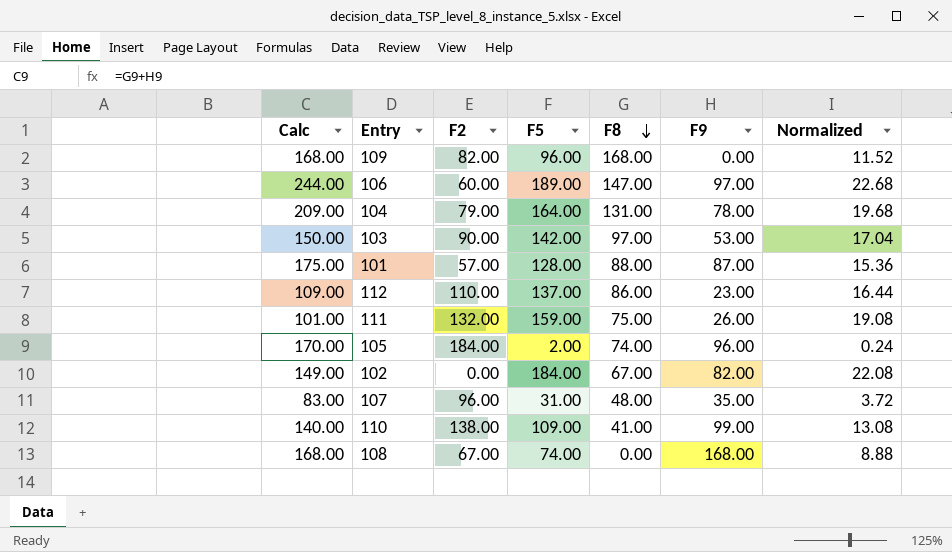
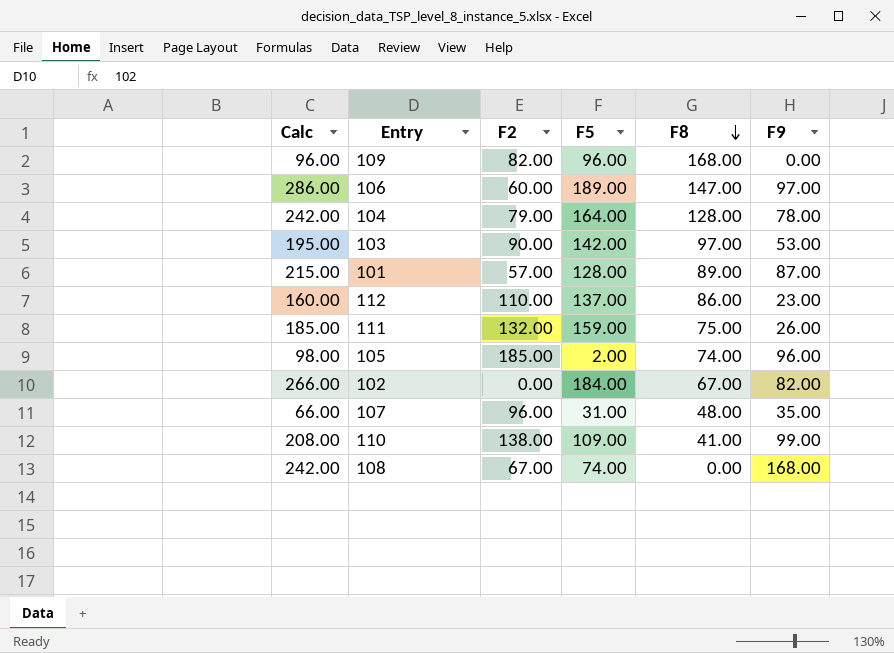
column Normalized | formula: [F5] * 0.12 -> none
column Calc | formula: [F8] + [F9] -> [F5] + [F9]
104 | F8: 131.00 -> 128.00
101 | F8: 88.00 -> 89.00
105 | F2: 184.00 -> 185.00

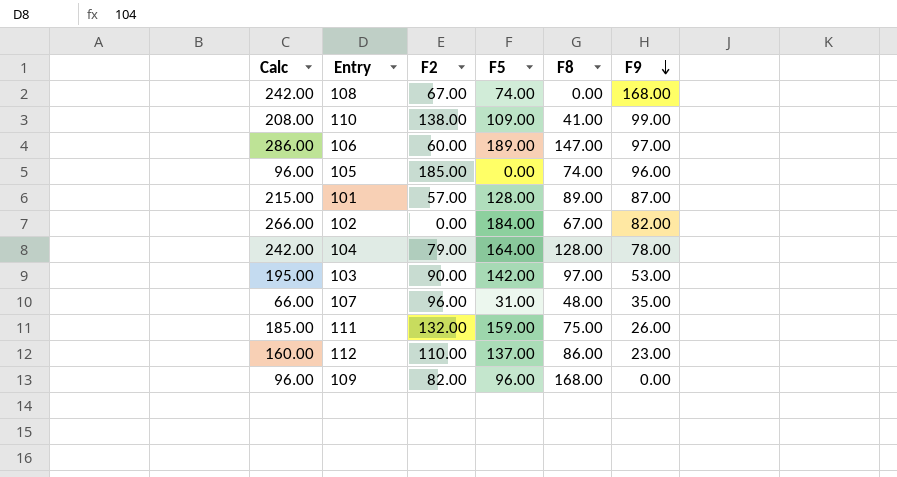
row order: F8 descending -> F9 descending
105 | Calc: 98.00 -> 96.00
105 | F5: 2.00 -> 0.00

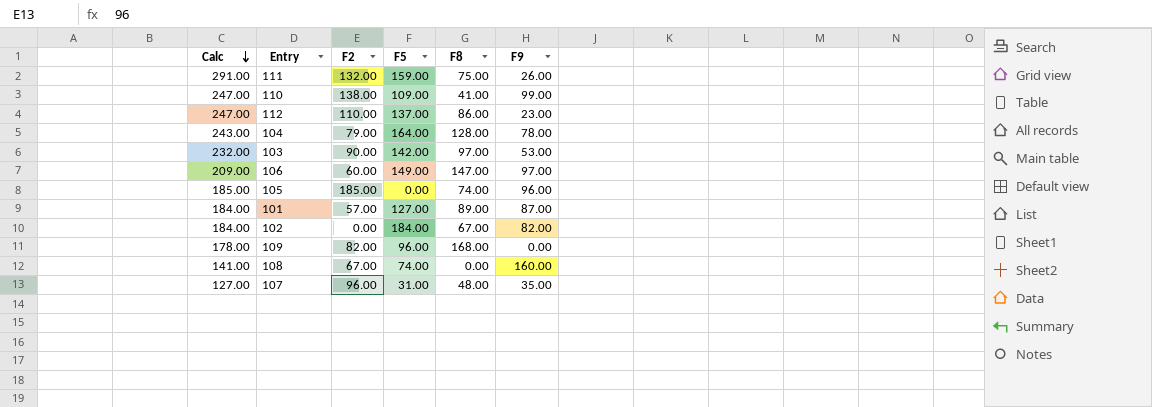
row order: F9 descending -> Calc descending
column Calc | formula: [F5] + [F9] -> [F2] + [F5]
106 | F5: 189.00 -> 149.00
101 | F5: 128.00 -> 127.00
108 | F9: 168.00 -> 160.00

